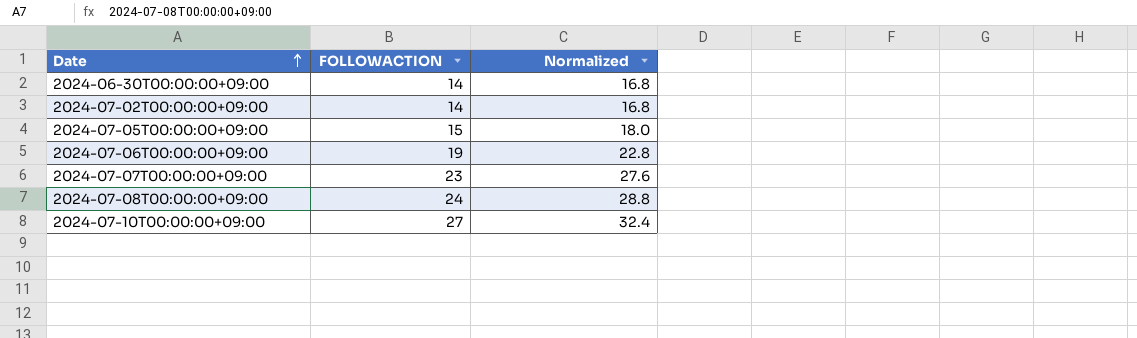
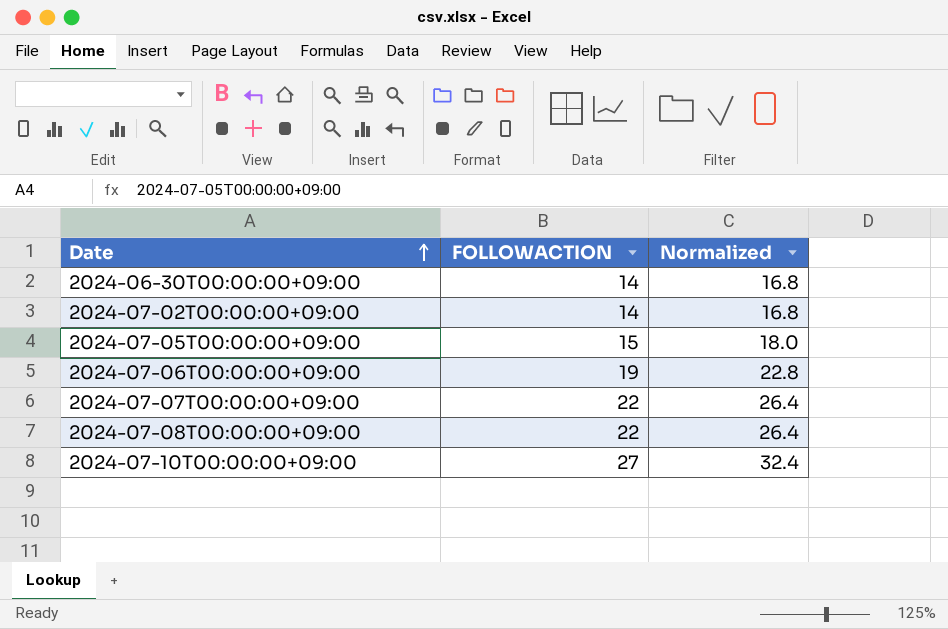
2024-07-07T00:00:00+09:00 | FOLLOWACTION: 23 -> 22
2024-07-07T00:00:00+09:00 | Normalized: 27.6 -> 26.4
2024-07-08T00:00:00+09:00 | FOLLOWACTION: 24 -> 22
2024-07-08T00:00:00+09:00 | Normalized: 28.8 -> 26.4

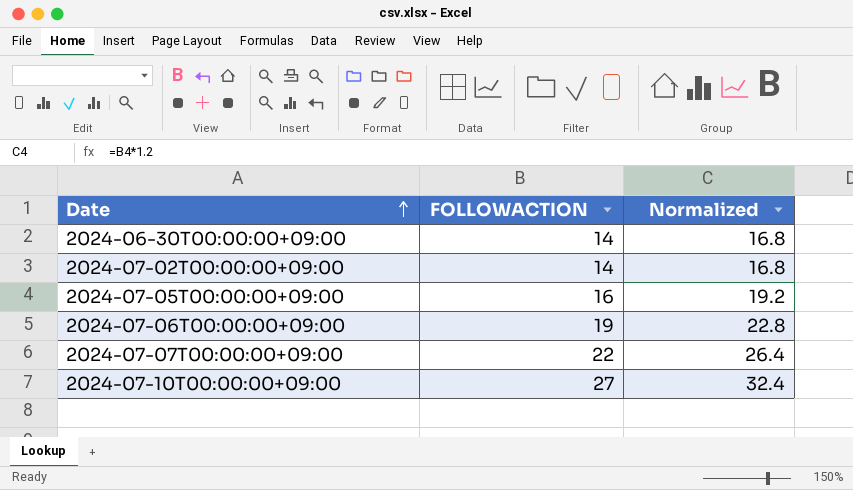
row 2024-07-08T00:00:00+09:00: 22 | 26.4 -> none
2024-07-05T00:00:00+09:00 | FOLLOWACTION: 15 -> 16
2024-07-05T00:00:00+09:00 | Normalized: 18.0 -> 19.2

